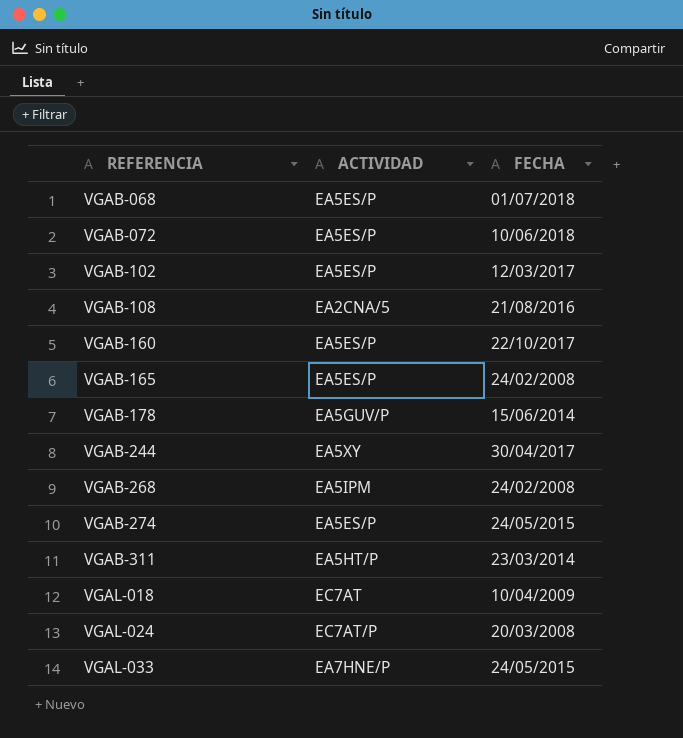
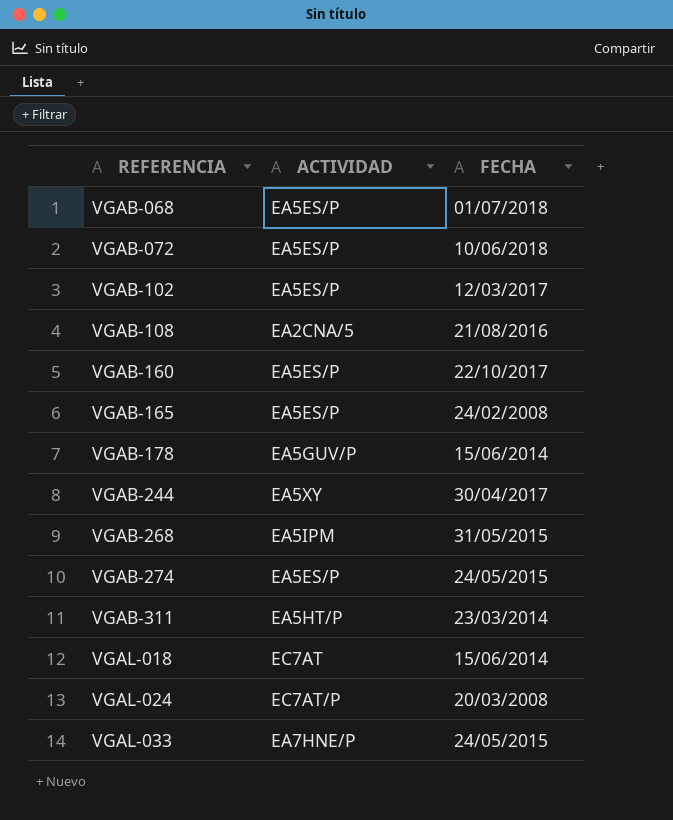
VGAB-268 | FECHA: 24/02/2008 -> 31/05/2015
VGAL-018 | FECHA: 10/04/2009 -> 15/06/2014

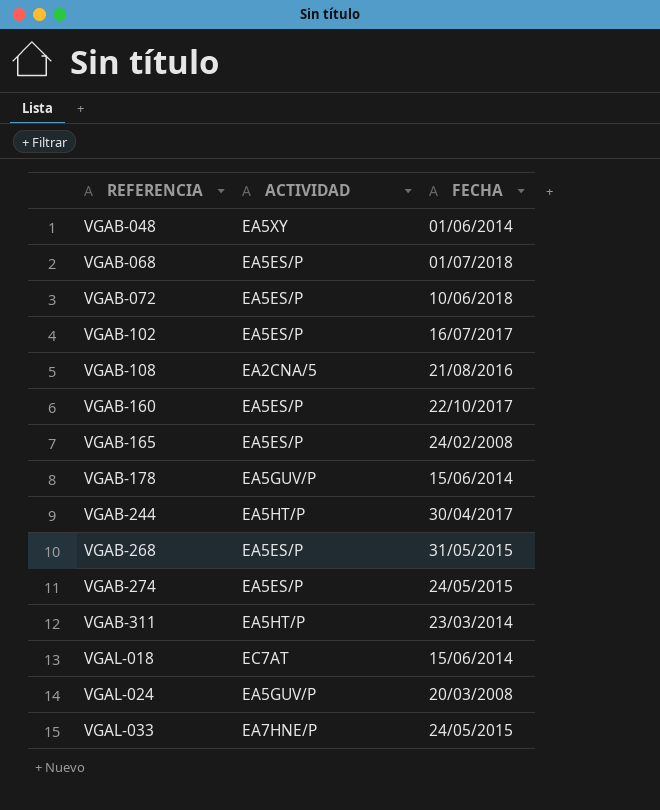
row VGAB-048: none -> EA5XY | 01/06/2014
VGAB-102 | FECHA: 12/03/2017 -> 16/07/2017
VGAB-244 | ACTIVIDAD: EA5XY -> EA5HT/P
VGAB-268 | ACTIVIDAD: EA5IPM -> EA5ES/P
VGAL-024 | ACTIVIDAD: EC7AT/P -> EA5GUV/P

